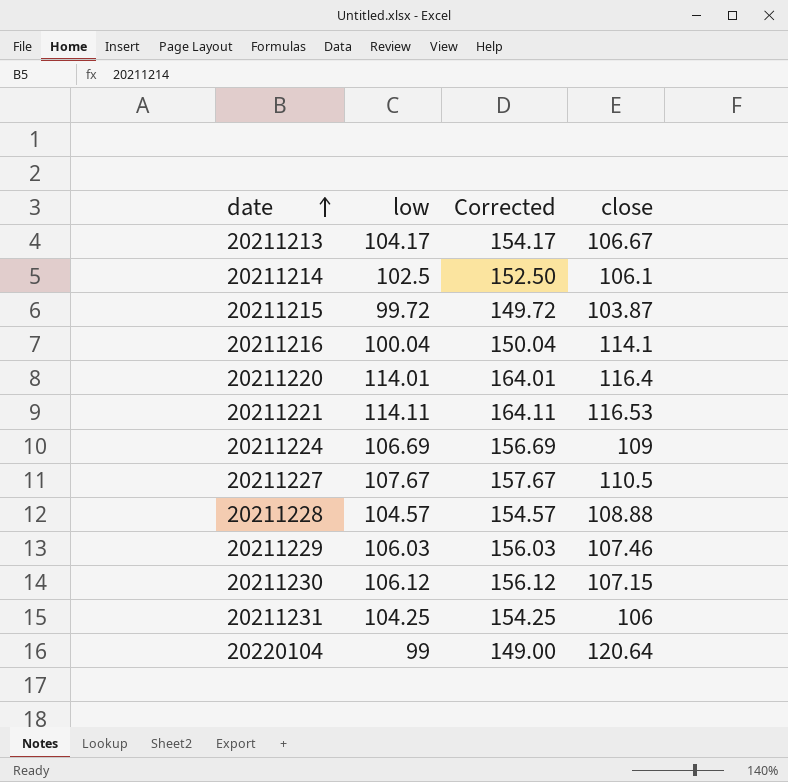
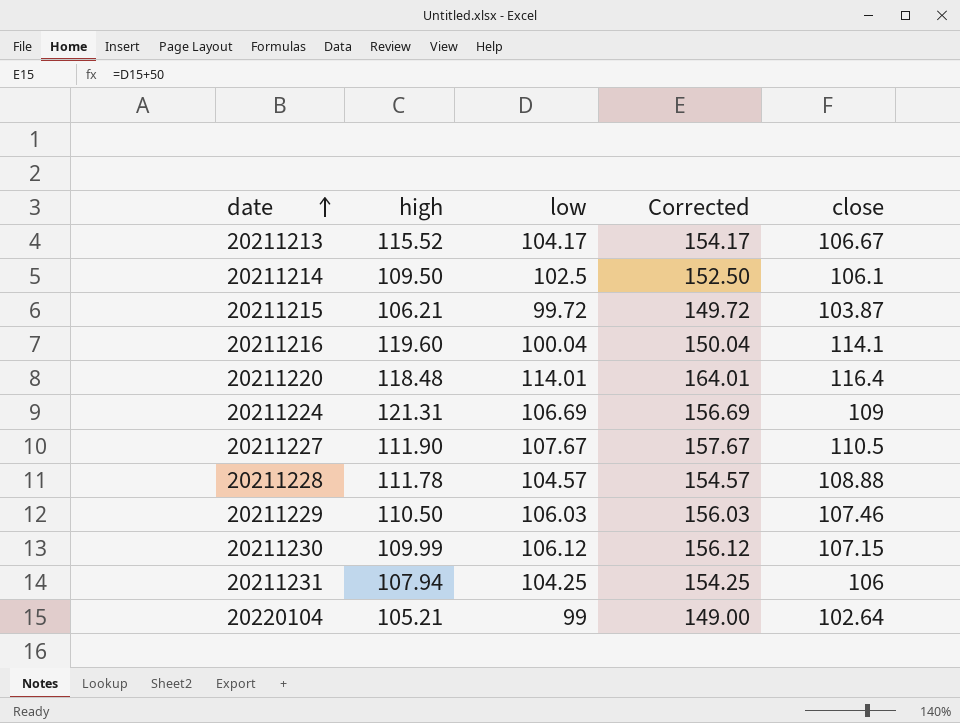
column high | position: none -> 2
row 20211221: 114.11 | 164.11 | 116.53 -> none
20220104 | close: 120.64 -> 102.64

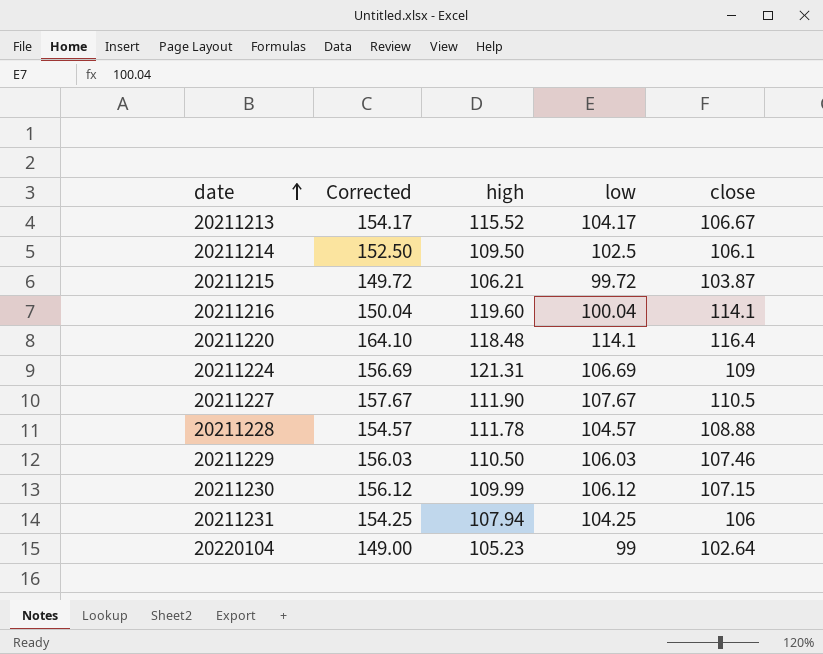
column Corrected | position: 4 -> 2
20211220 | Corrected: 164.01 -> 164.10
20211220 | low: 114.01 -> 114.1
20220104 | high: 105.21 -> 105.23

